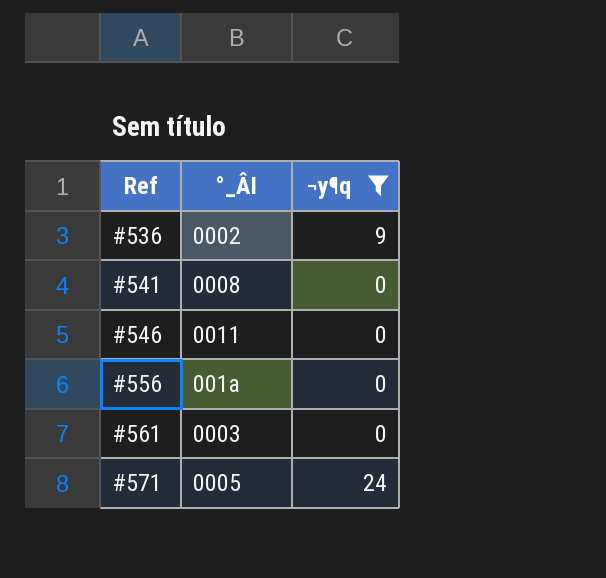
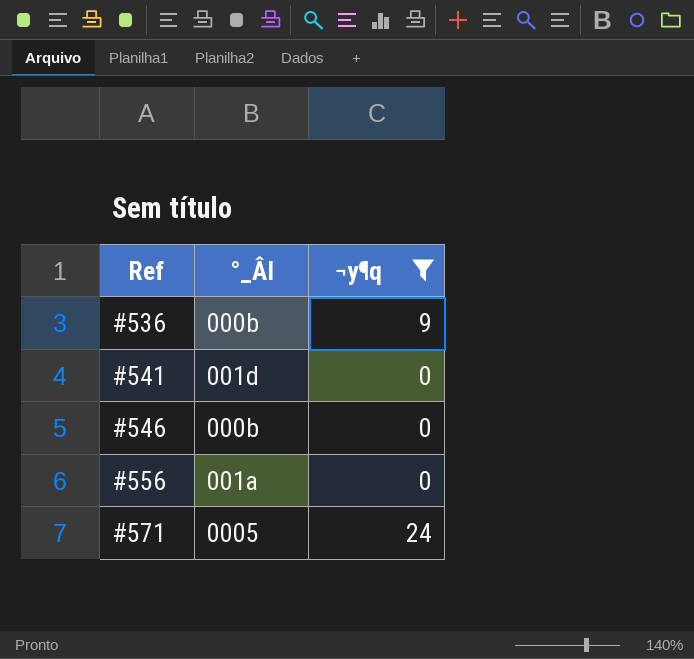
row #561: 0003 | 0 -> none
#536 | °_ÂI: 0002 -> 000b
#541 | °_ÂI: 0008 -> 001d
#546 | °_ÂI: 0011 -> 000b

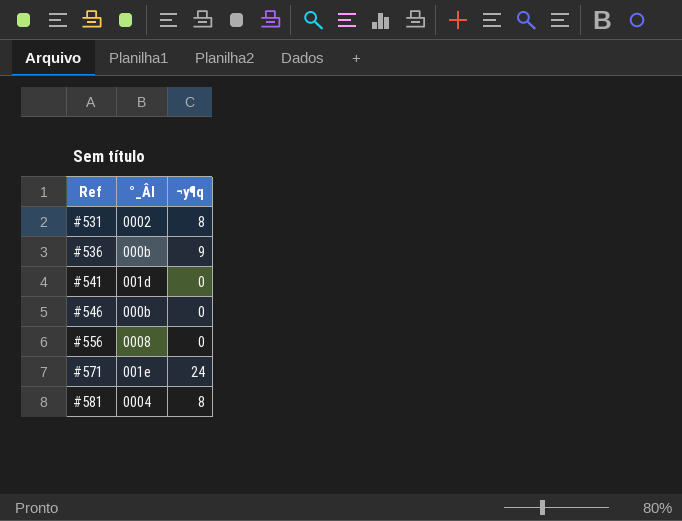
filter: ¬y¶q != 8 -> none
#556 | °_ÂI: 001a -> 0008
#571 | °_ÂI: 0005 -> 001e

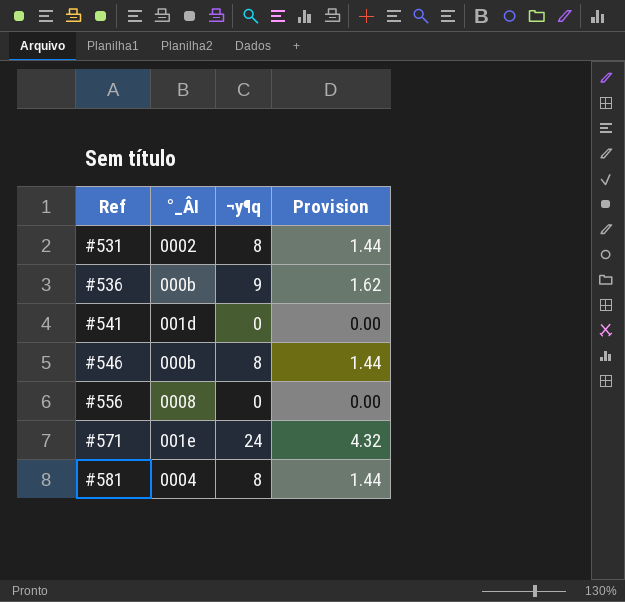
column Provision | formula: none -> [¬y¶q] * 0.18
#546 | ¬y¶q: 0 -> 8

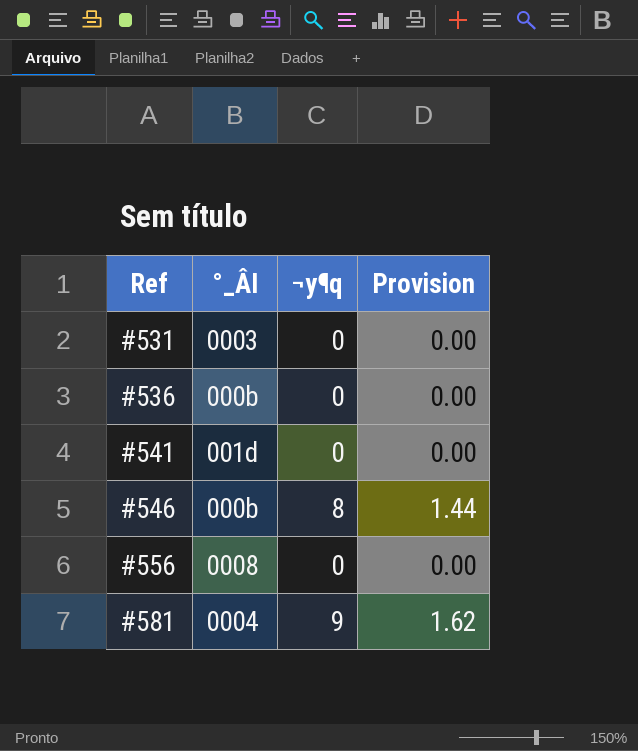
row #571: 001e | 24 | 4.32 -> none
#531 | °_ÂI: 0002 -> 0003
#531 | ¬y¶q: 8 -> 0
#531 | Provision: 1.44 -> 0.00
#536 | ¬y¶q: 9 -> 0
#536 | Provision: 1.62 -> 0.00
#581 | ¬y¶q: 8 -> 9
#581 | Provision: 1.44 -> 1.62

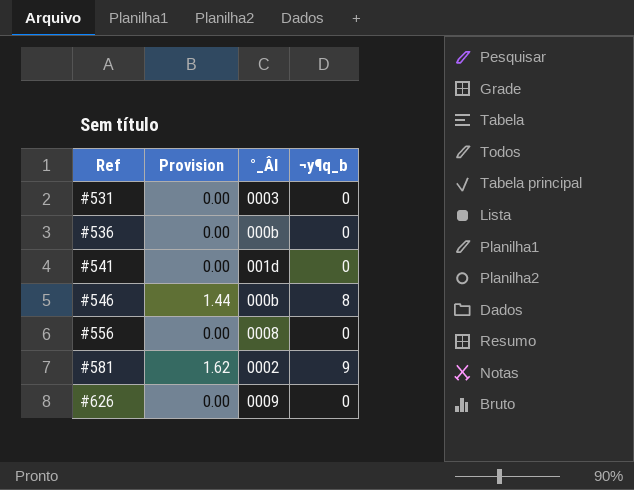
column Provision | position: 4 -> 2
column name: ¬y¶q -> ¬y¶q_b
#581 | °_ÂI: 0004 -> 0002
row #626: none -> 0.00 | 0009 | 0

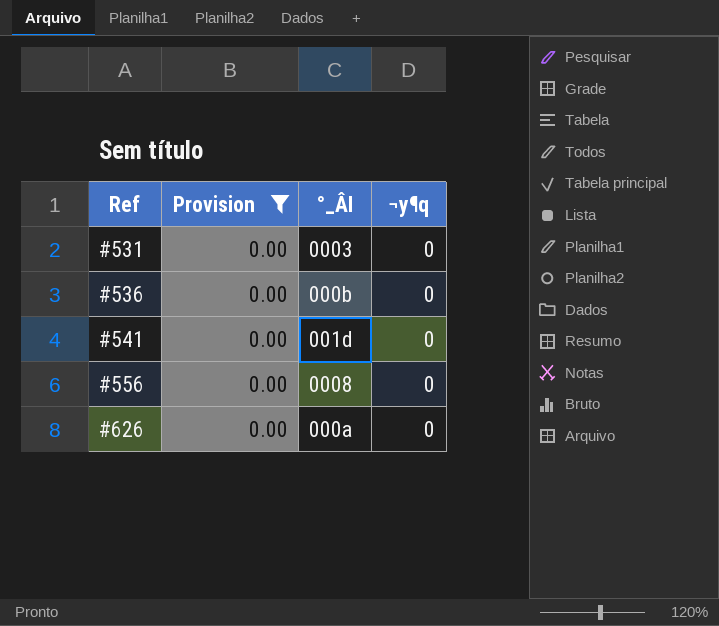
filter: none -> Provision = 0.00
column name: ¬y¶q_b -> ¬y¶q
#626 | °_ÂI: 0009 -> 000a

